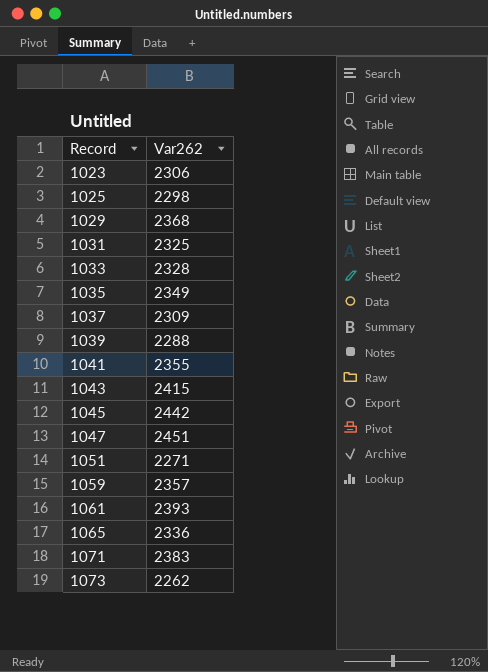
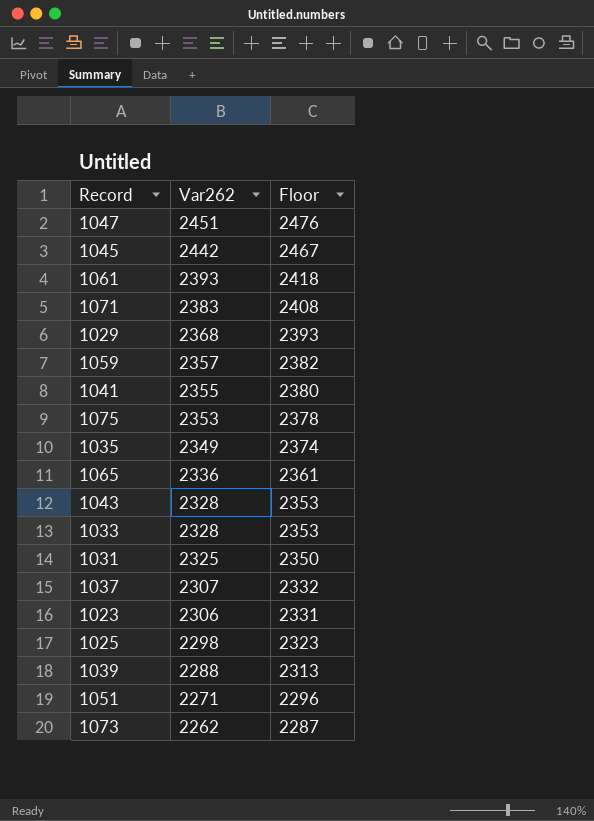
row order: Record ascending -> Var262 descending
column Floor | formula: none -> [Var262] + 25
row 1075: none -> 2353 | 2378
1043 | Var262: 2415 -> 2328
1037 | Var262: 2309 -> 2307

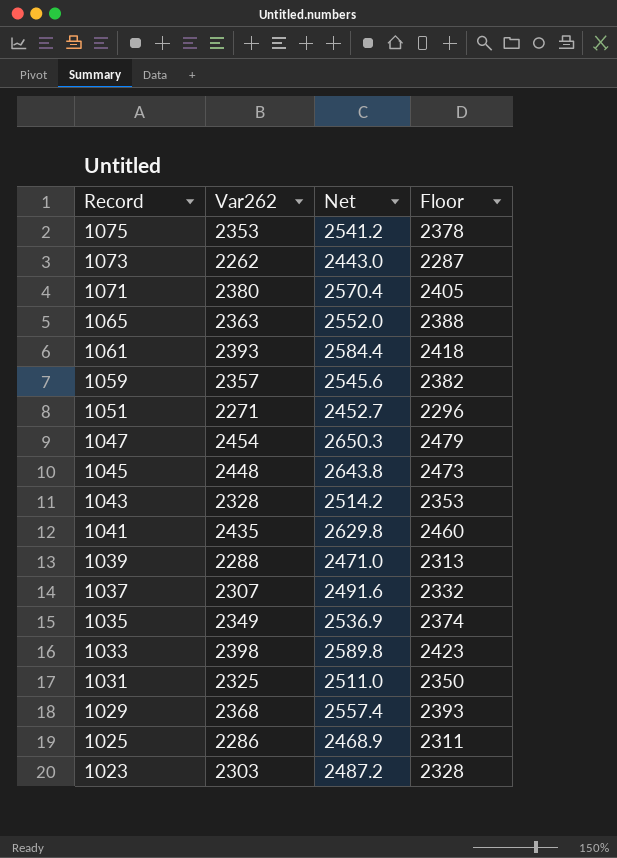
row order: Var262 descending -> Record descending
column Net | formula: none -> [Var262] * 1.08
1071 | Var262: 2383 -> 2380
1071 | Floor: 2408 -> 2405
1065 | Var262: 2336 -> 2363
1065 | Floor: 2361 -> 2388
1047 | Var262: 2451 -> 2454
1047 | Floor: 2476 -> 2479
1045 | Var262: 2442 -> 2448
1045 | Floor: 2467 -> 2473
1041 | Var262: 2355 -> 2435
1041 | Floor: 2380 -> 2460
1033 | Var262: 2328 -> 2398
1033 | Floor: 2353 -> 2423
1025 | Var262: 2298 -> 2286
1025 | Floor: 2323 -> 2311
1023 | Var262: 2306 -> 2303
1023 | Floor: 2331 -> 2328

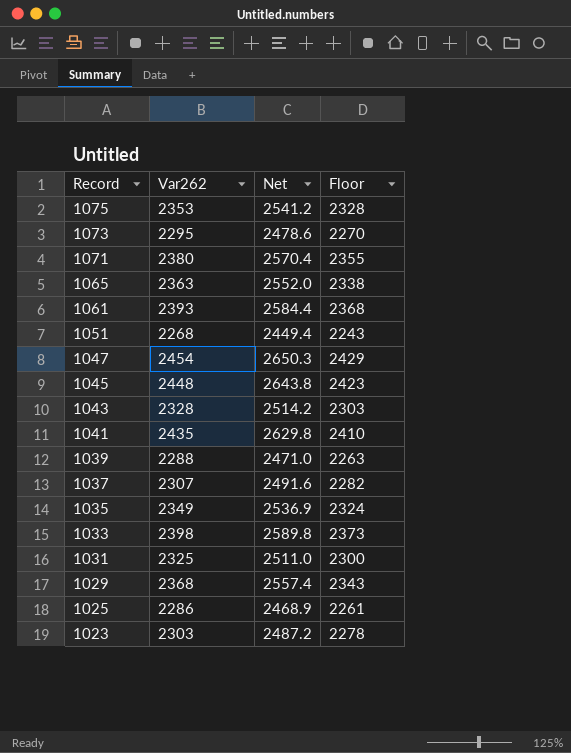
column Floor | formula: [Var262] + 25 -> [Var262] - 25
row 1059: 2357 | 2545.6 | 2382 -> none
1073 | Var262: 2262 -> 2295
1073 | Net: 2443.0 -> 2478.6
1051 | Var262: 2271 -> 2268
1051 | Net: 2452.7 -> 2449.4

